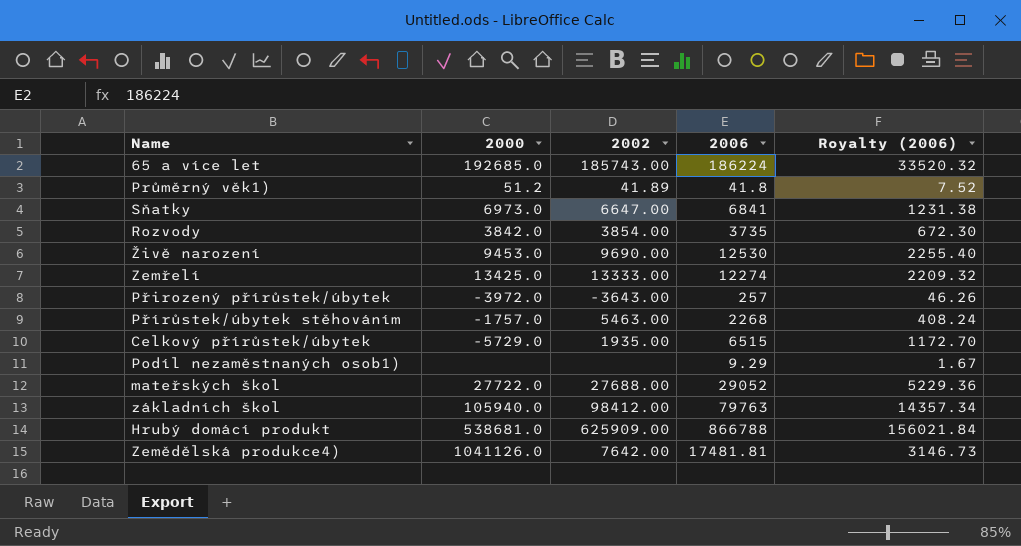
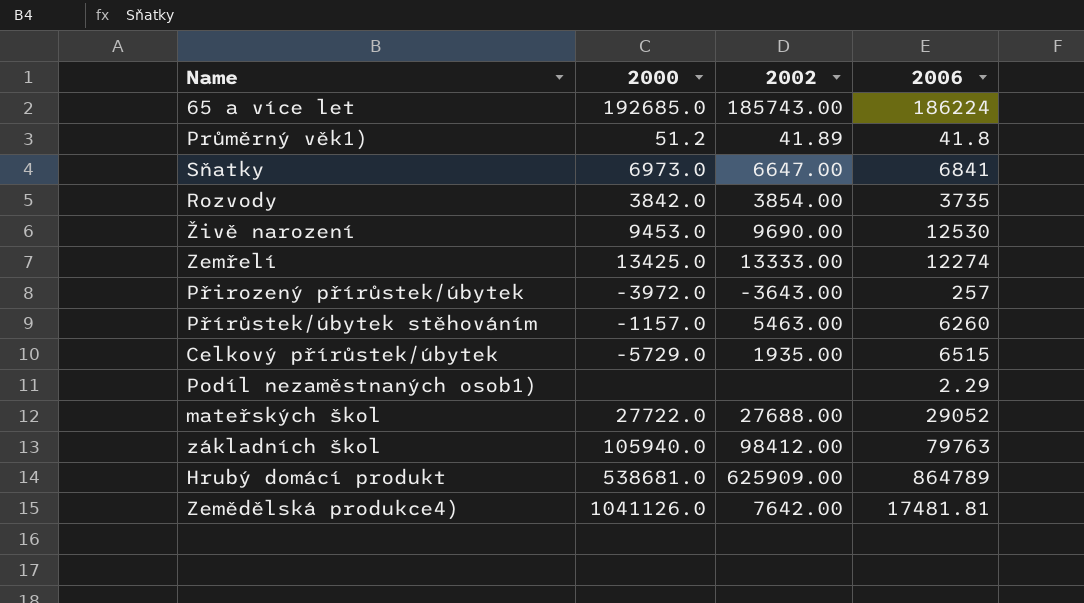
column Royalty (2006) | formula: [2006] * 0.18 -> none
Přírůstek/úbytek stěhováním | 2000: -1757.0 -> -1157.0
Přírůstek/úbytek stěhováním | 2006: 2268 -> 6260
Podíl nezaměstnaných osob1) | 2006: 9.29 -> 2.29
Hrubý domácí produkt | 2006: 866788 -> 864789

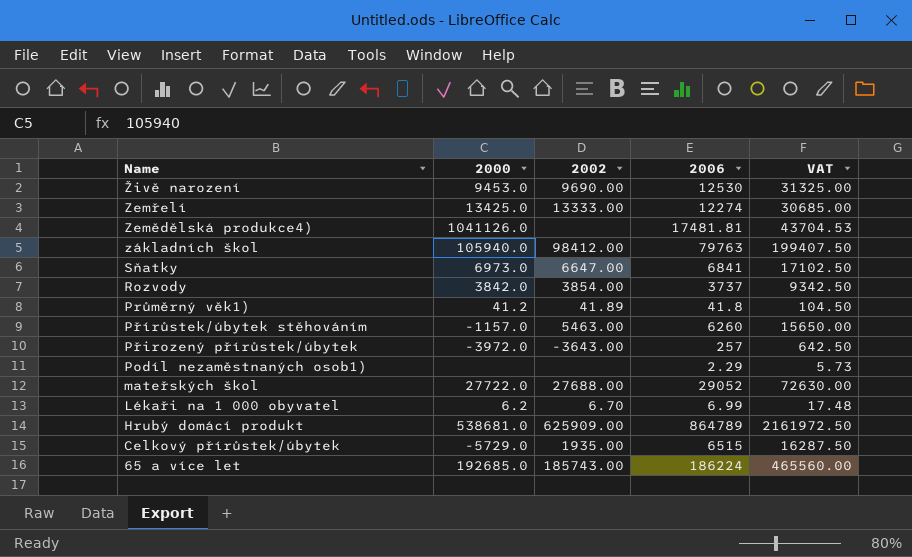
row order: none -> Name descending
column VAT | formula: none -> [2006] * 2.5
Zemědělská produkce4) | 2002: 7642.00 -> none
Rozvody | 2006: 3735 -> 3737
Průměrný věk1) | 2000: 51.2 -> 41.2
row Lékaři na 1 000 obyvatel: none -> 6.2 | 6.70 | 6.99 | 17.48

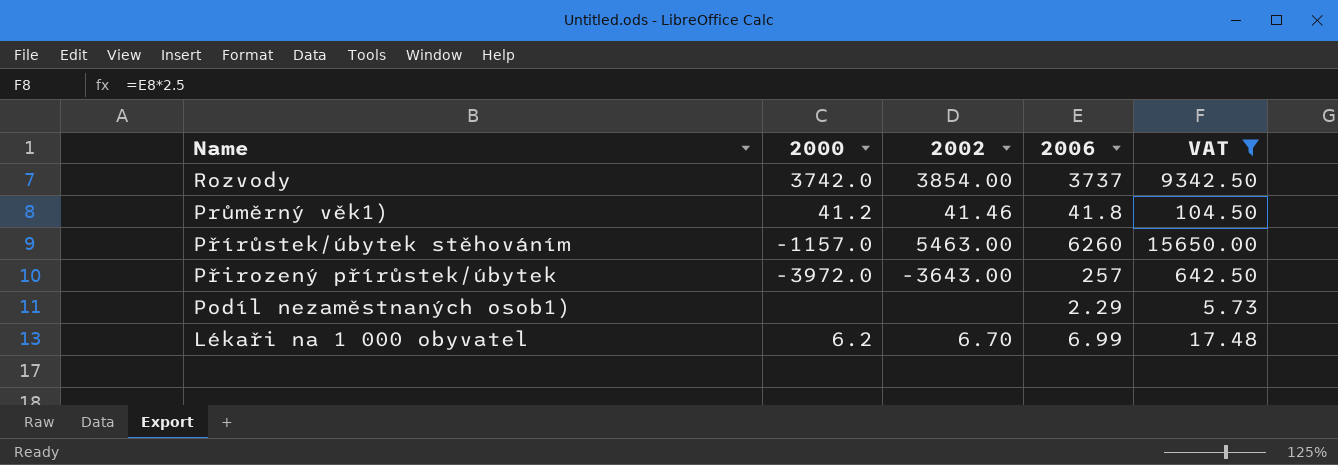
filter: none -> VAT <= 15650.00
Rozvody | 2000: 3842.0 -> 3742.0
Průměrný věk1) | 2002: 41.89 -> 41.46

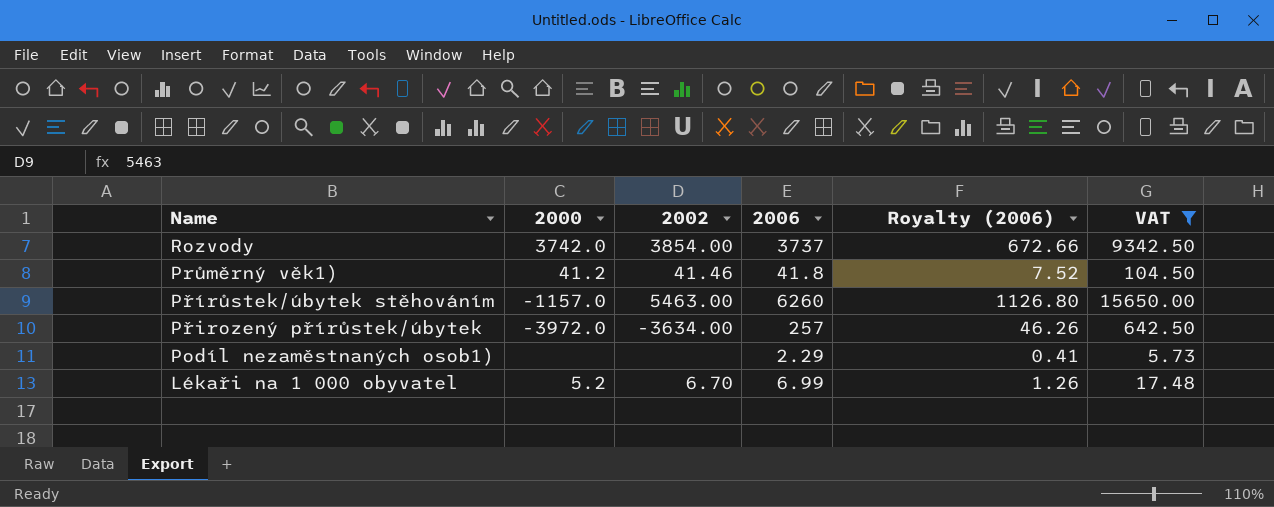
column Royalty (2006) | formula: none -> [2006] * 0.18
Přirozený přírůstek/úbytek | 2002: -3643.00 -> -3634.00
Lékaři na 1 000 obyvatel | 2000: 6.2 -> 5.2

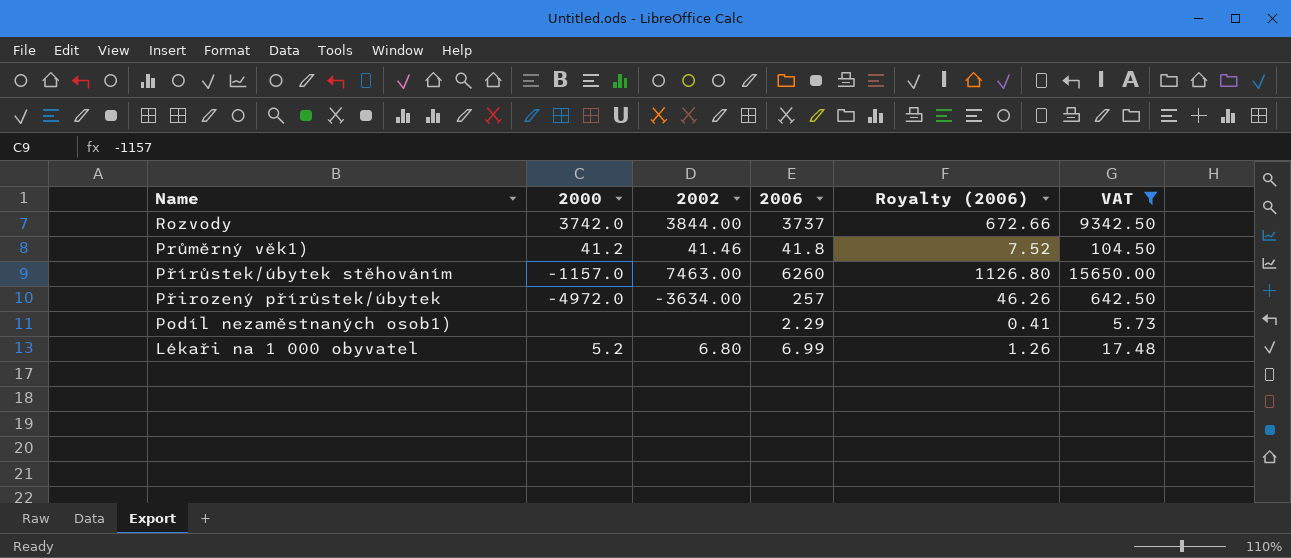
Rozvody | 2002: 3854.00 -> 3844.00
Přírůstek/úbytek stěhováním | 2002: 5463.00 -> 7463.00
Přirozený přírůstek/úbytek | 2000: -3972.0 -> -4972.0
Lékaři na 1 000 obyvatel | 2002: 6.70 -> 6.80

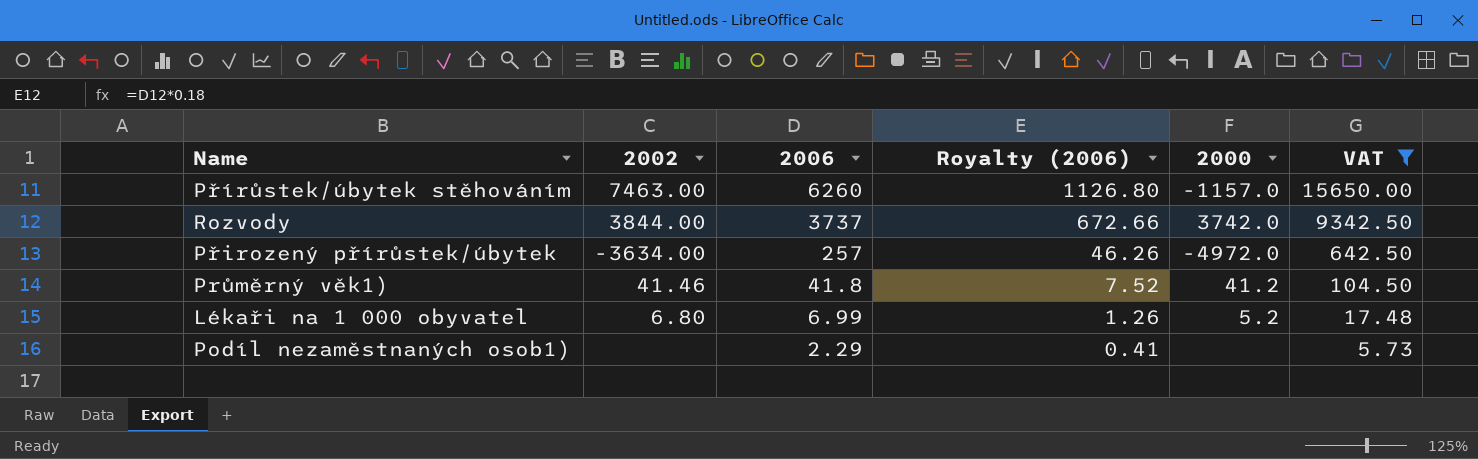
row order: Name descending -> 2006 descending
column 2000 | position: 2 -> 5

